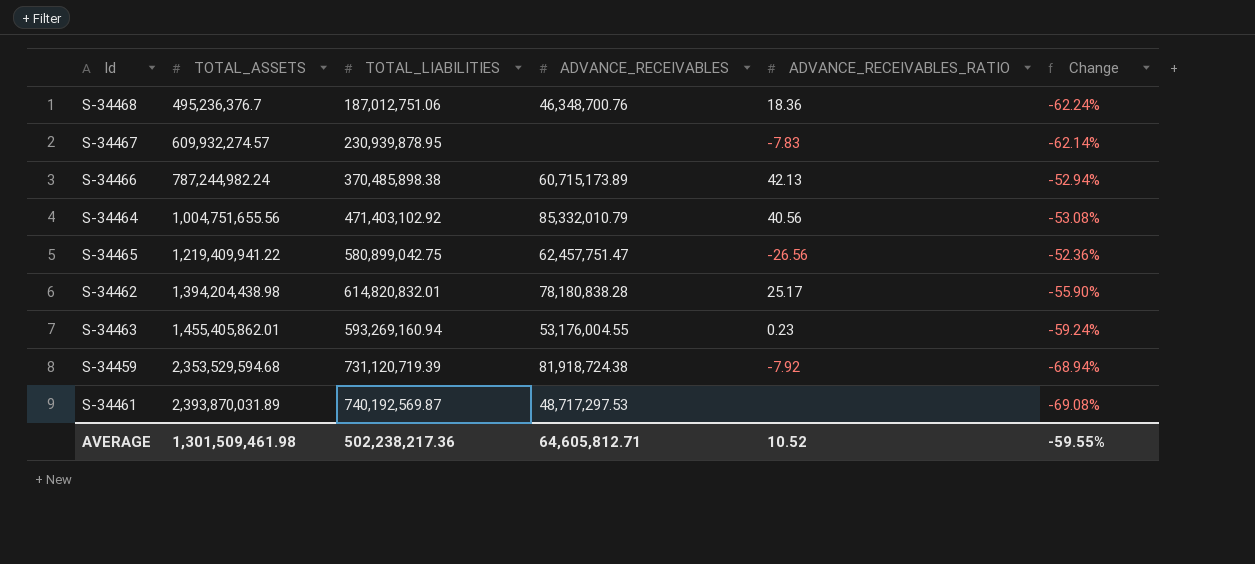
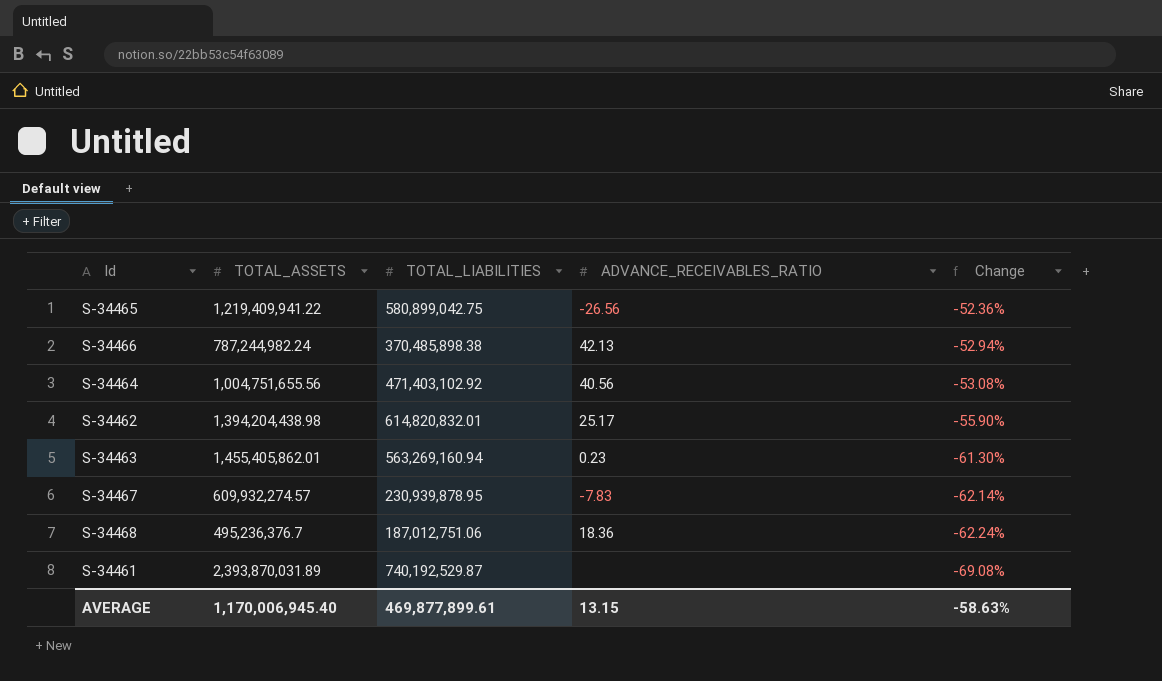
row order: TOTAL_ASSETS ascending -> Change descending
column ADVANCE_RECEIVABLES | position: 4 -> none
row S-34459: 2,353,529,594.68 | 731,120,719.39 | 81,918,724.38 | -7.92 | -68.94% -> none
S-34463 | TOTAL_LIABILITIES: 593,269,160.94 -> 563,269,160.94
S-34463 | Change: -59.24% -> -61.30%
S-34461 | TOTAL_LIABILITIES: 740,192,569.87 -> 740,192,529.87
AVERAGE | TOTAL_ASSETS: 1,301,509,461.98 -> 1,170,006,945.40
AVERAGE | TOTAL_LIABILITIES: 502,238,217.36 -> 469,877,899.61
AVERAGE | ADVANCE_RECEIVABLES_RATIO: 10.52 -> 13.15
AVERAGE | Change: -59.55% -> -58.63%

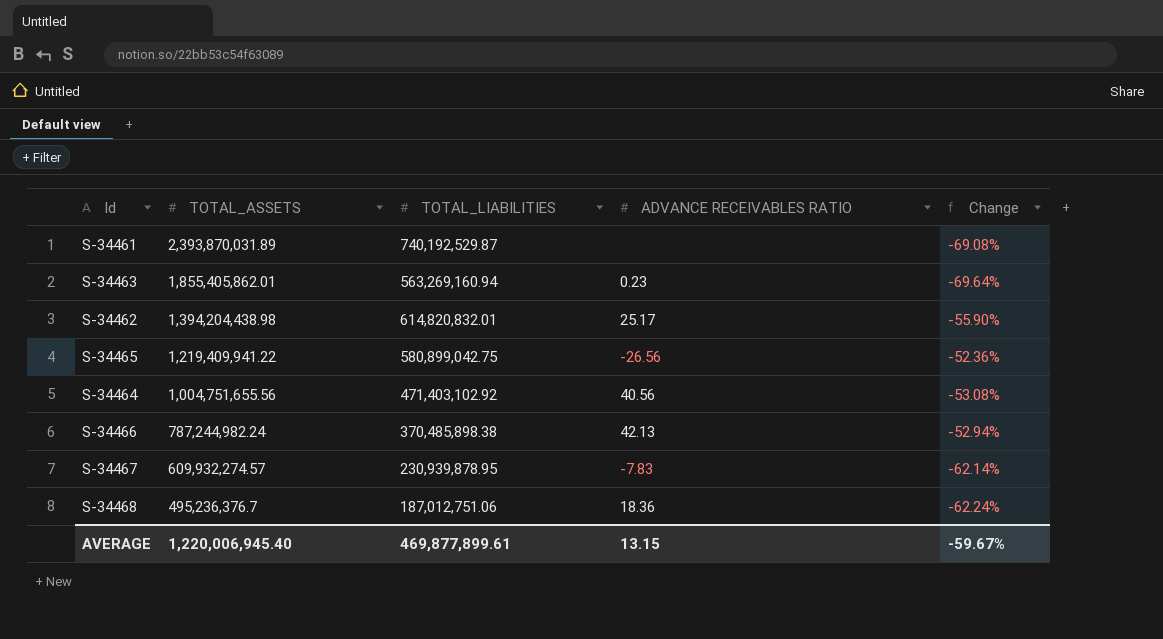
row order: Change descending -> TOTAL_ASSETS descending
column name: ADVANCE_RECEIVABLES_RATIO -> ADVANCE RECEIVABLES RATIO
S-34463 | TOTAL_ASSETS: 1,455,405,862.01 -> 1,855,405,862.01
S-34463 | Change: -61.30% -> -69.64%
AVERAGE | TOTAL_ASSETS: 1,170,006,945.40 -> 1,220,006,945.40
AVERAGE | Change: -58.63% -> -59.67%

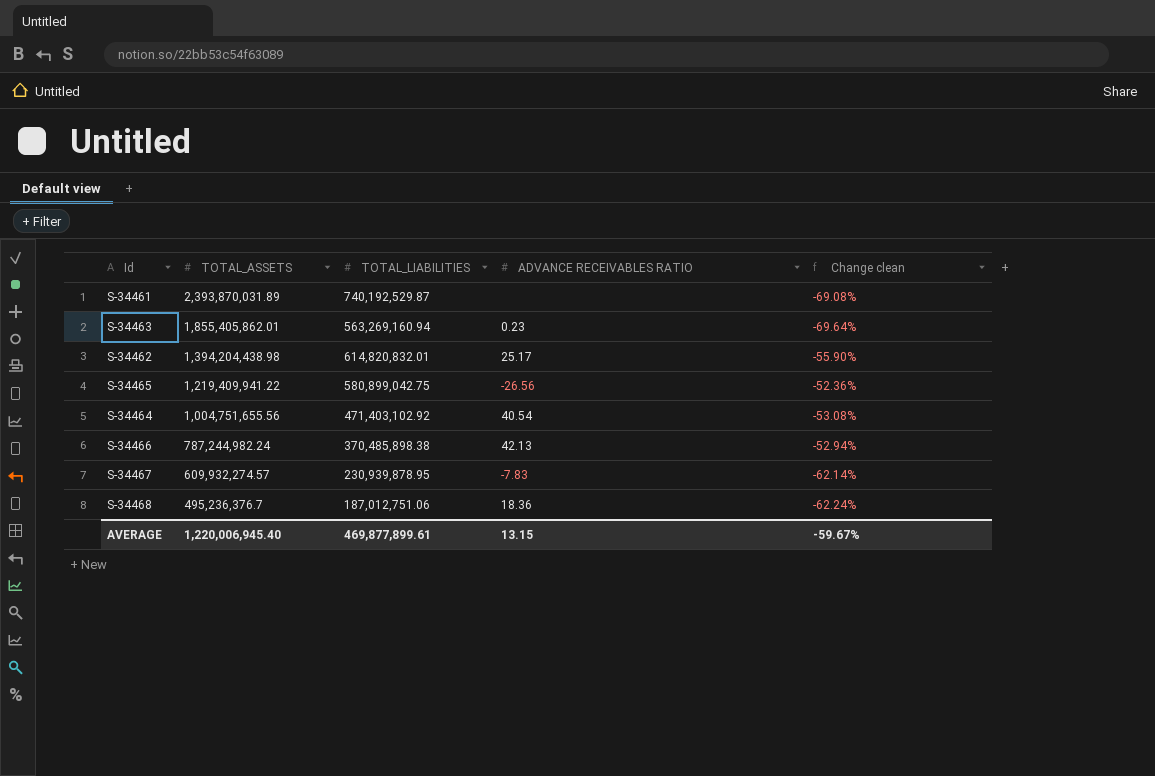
column name: Change -> Change clean
S-34464 | ADVANCE RECEIVABLES RATIO: 40.56 -> 40.54

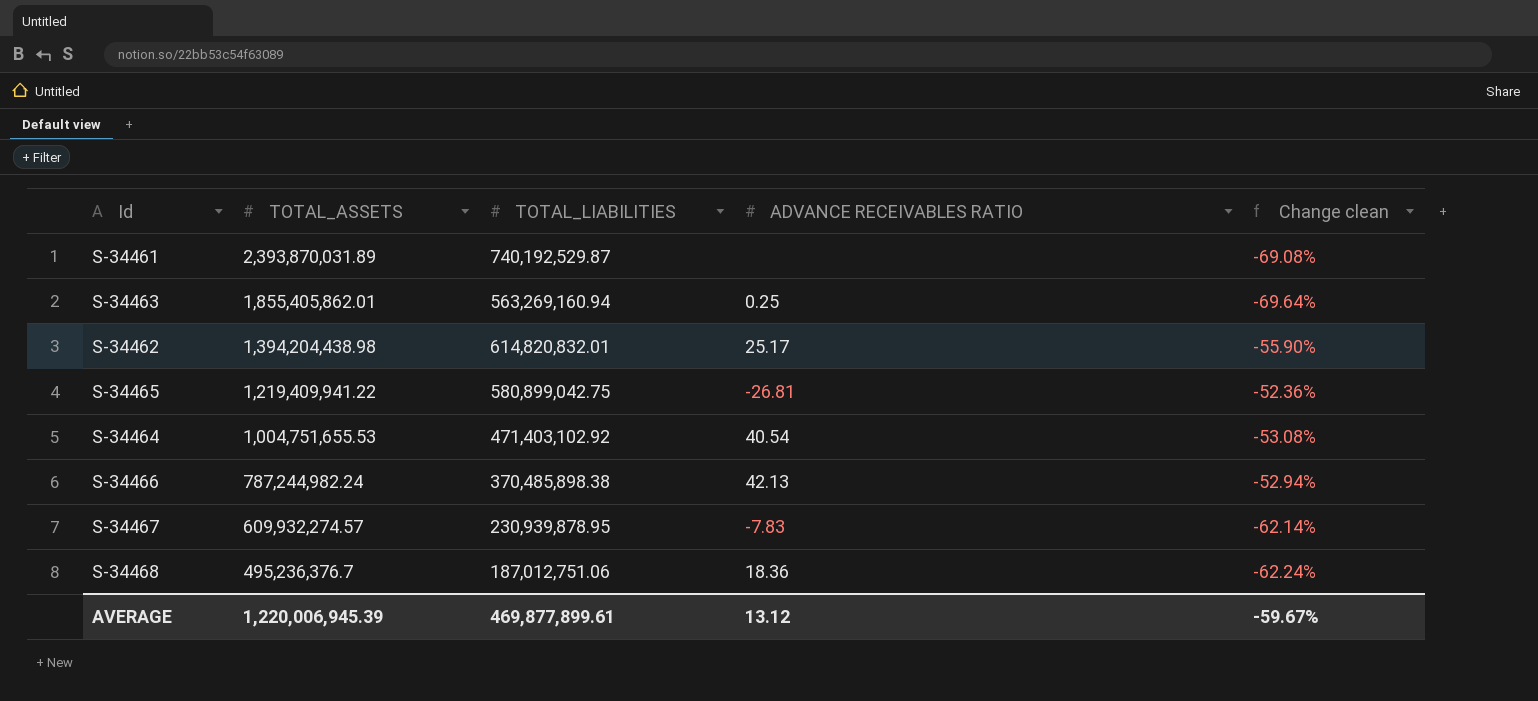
S-34463 | ADVANCE RECEIVABLES RATIO: 0.23 -> 0.25
S-34465 | ADVANCE RECEIVABLES RATIO: -26.56 -> -26.81
S-34464 | TOTAL_ASSETS: 1,004,751,655.56 -> 1,004,751,655.53
AVERAGE | TOTAL_ASSETS: 1,220,006,945.40 -> 1,220,006,945.39
AVERAGE | ADVANCE RECEIVABLES RATIO: 13.15 -> 13.12

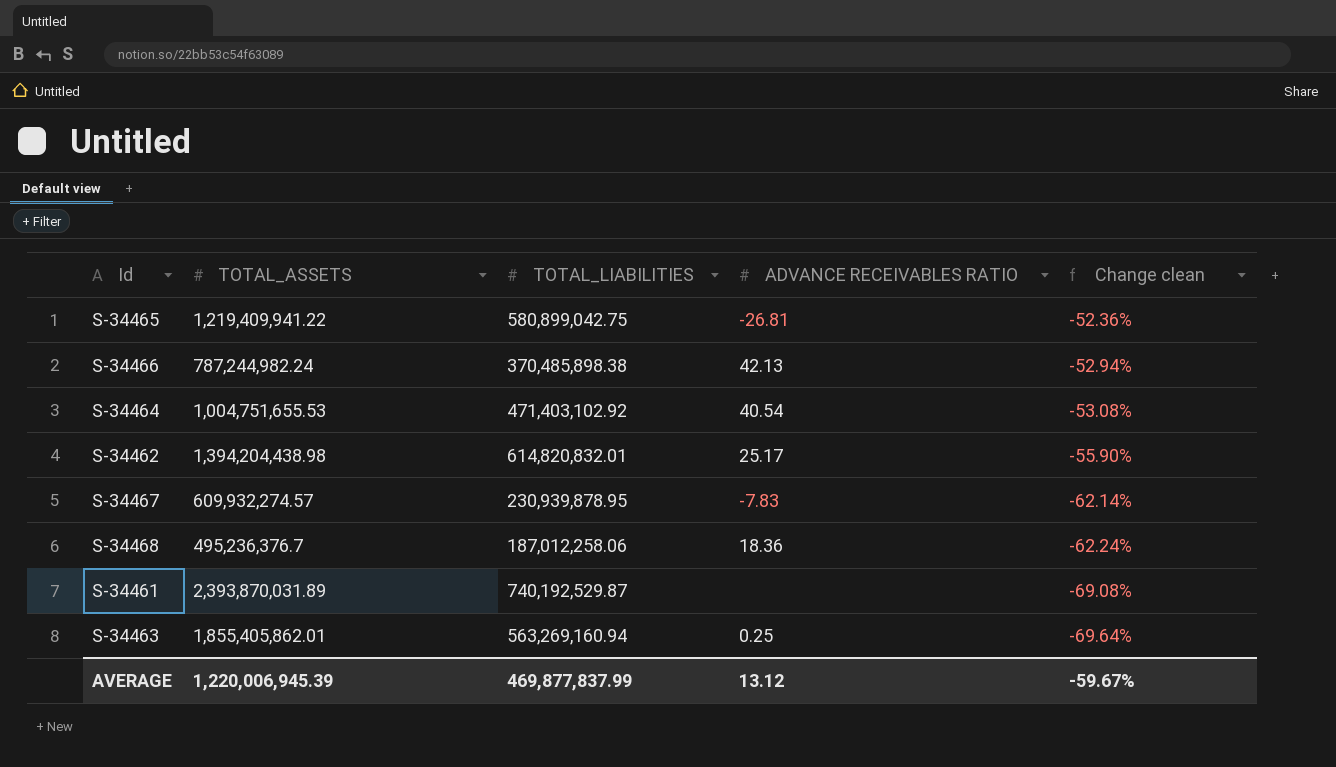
row order: TOTAL_ASSETS descending -> Change clean descending
S-34468 | TOTAL_LIABILITIES: 187,012,751.06 -> 187,012,258.06
AVERAGE | TOTAL_LIABILITIES: 469,877,899.61 -> 469,877,837.99

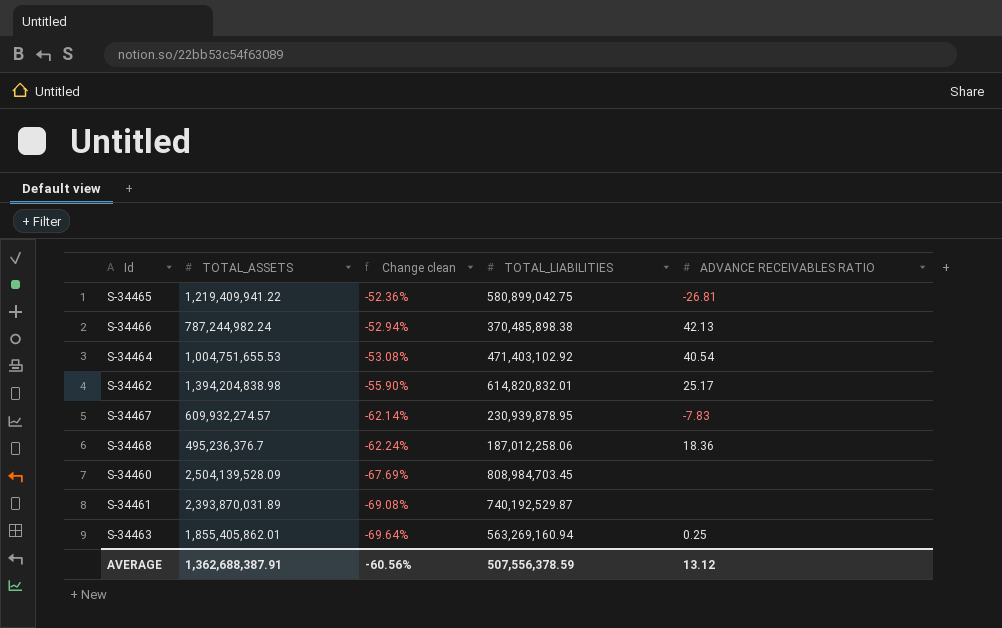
column Change clean | position: 5 -> 3
S-34462 | TOTAL_ASSETS: 1,394,204,438.98 -> 1,394,204,838.98
row S-34460: none -> 2,504,139,528.09 | -67.69% | 808,984,703.45 | none
AVERAGE | TOTAL_ASSETS: 1,220,006,945.39 -> 1,362,688,387.91
AVERAGE | Change clean: -59.67% -> -60.56%
AVERAGE | TOTAL_LIABILITIES: 469,877,837.99 -> 507,556,378.59

